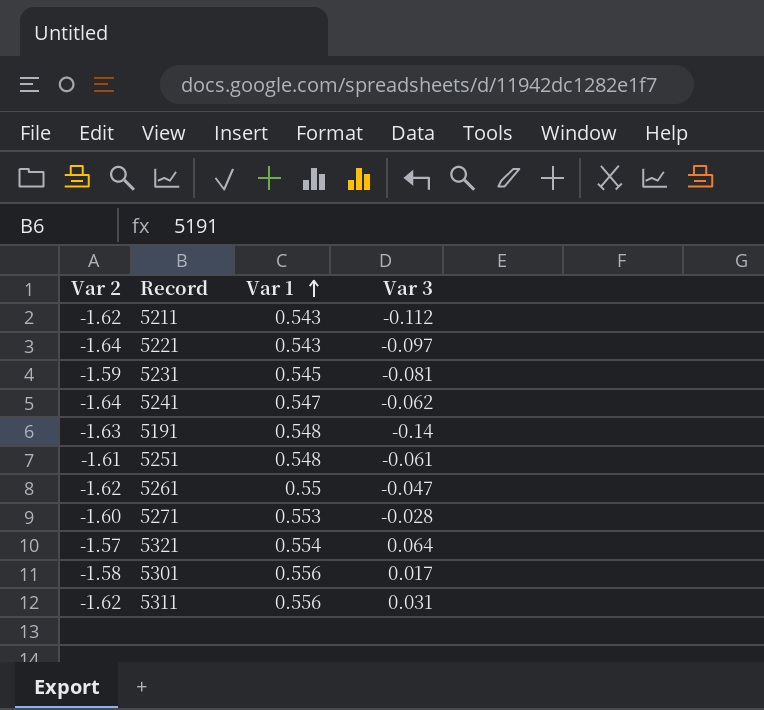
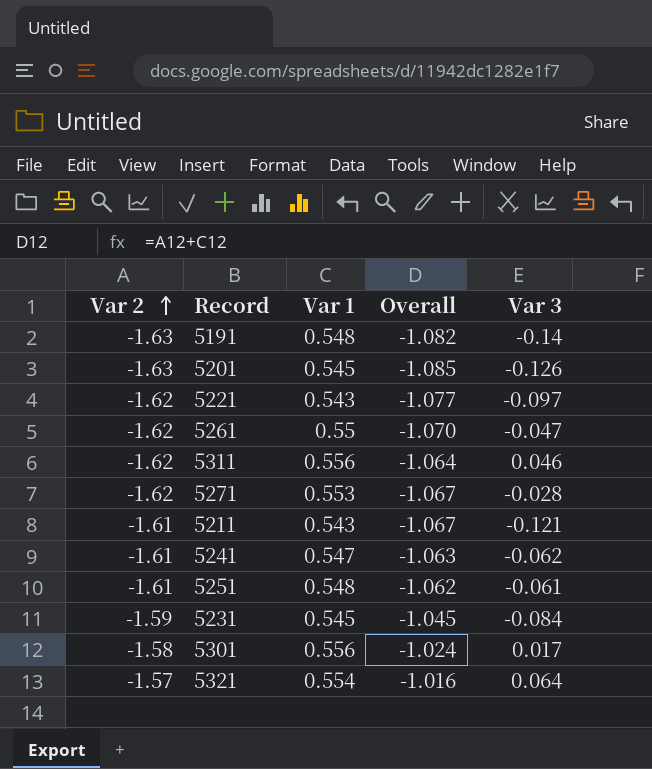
row order: Var 1 ascending -> Var 2 ascending
column Overall | formula: none -> [Var 2] + [Var 1]
row 5201: none -> -1.63 | 0.545 | -1.085 | -0.126
5221 | Var 2: -1.64 -> -1.62
5311 | Var 3: 0.031 -> 0.046
5271 | Var 2: -1.60 -> -1.62
5211 | Var 2: -1.62 -> -1.61
5211 | Var 3: -0.112 -> -0.121
5241 | Var 2: -1.64 -> -1.61
5231 | Var 3: -0.081 -> -0.084

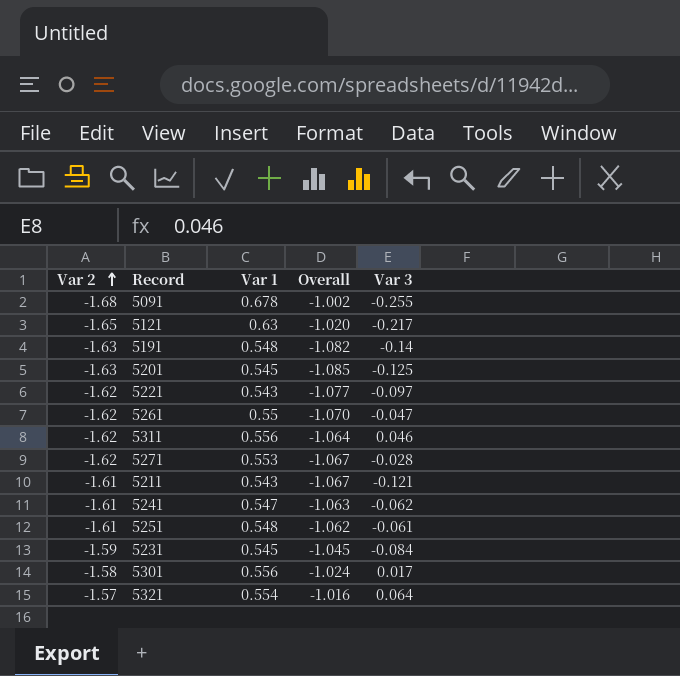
row 5091: none -> -1.68 | 0.678 | -1.002 | -0.255
row 5121: none -> -1.65 | 0.63 | -1.020 | -0.217
5201 | Var 3: -0.126 -> -0.125

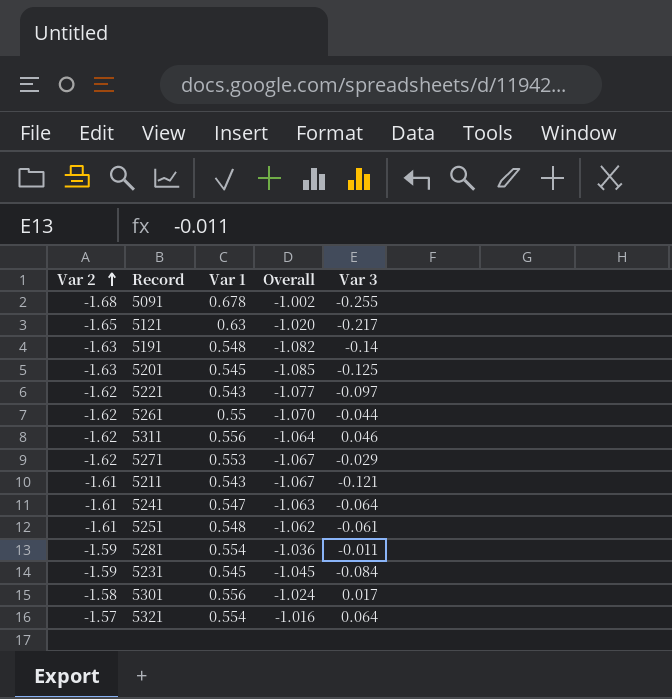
5261 | Var 3: -0.047 -> -0.044
5271 | Var 3: -0.028 -> -0.029
5241 | Var 3: -0.062 -> -0.064
row 5281: none -> -1.59 | 0.554 | -1.036 | -0.011

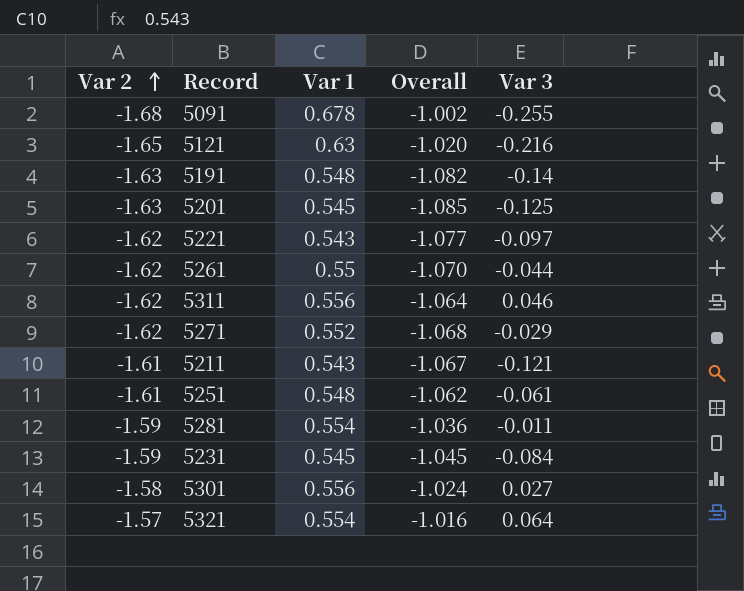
row 5241: -1.61 | 0.547 | -1.063 | -0.064 -> none
5121 | Var 3: -0.217 -> -0.216
5271 | Var 1: 0.553 -> 0.552
5271 | Overall: -1.067 -> -1.068
5301 | Var 3: 0.017 -> 0.027

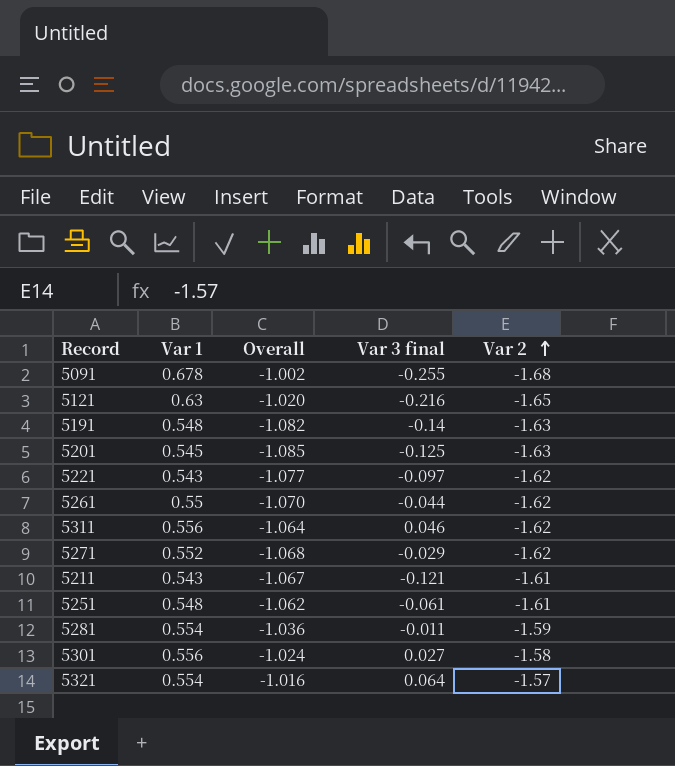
column name: Var 3 -> Var 3 final
column Var 2 | position: 1 -> 5
row 5231: -1.59 | 0.545 | -1.045 | -0.084 -> none

